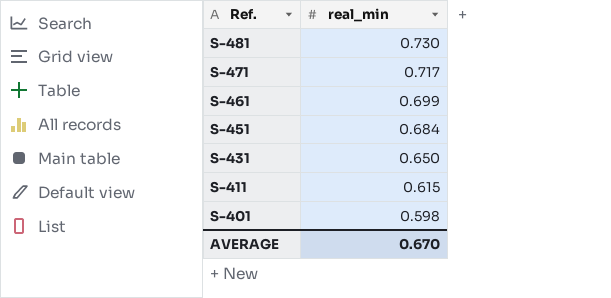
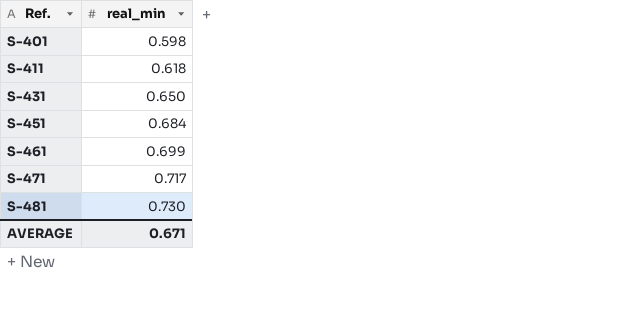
row order: Ref. descending -> Ref. ascending
S-411 | real_min: 0.615 -> 0.618
AVERAGE | real_min: 0.670 -> 0.671

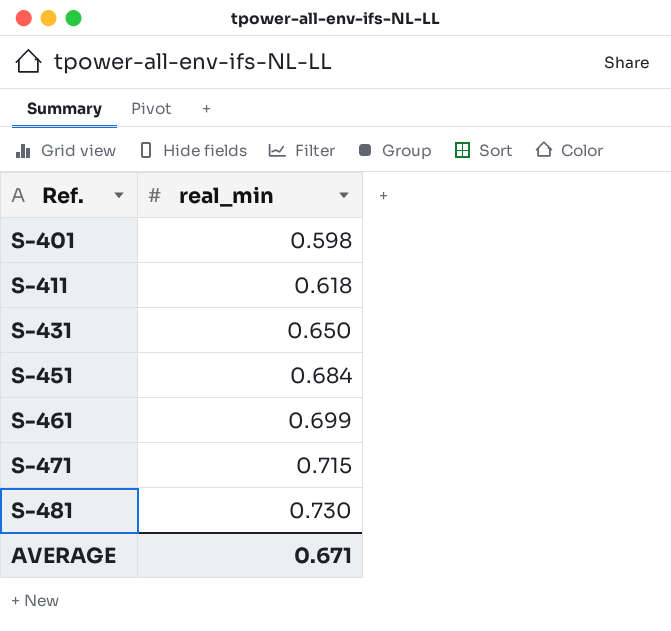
S-471 | real_min: 0.717 -> 0.715

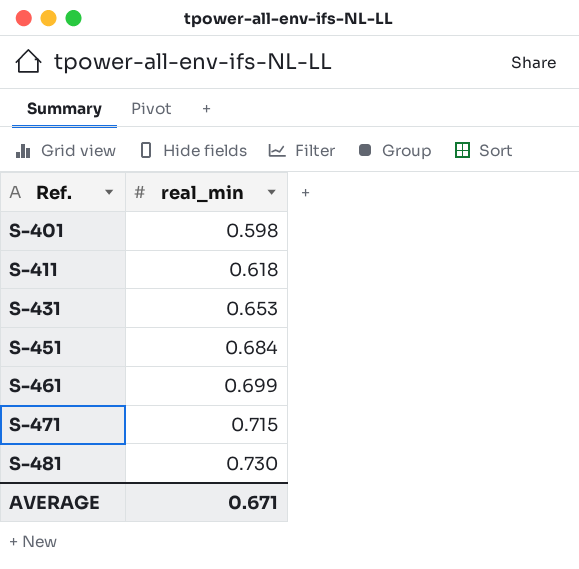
S-431 | real_min: 0.650 -> 0.653

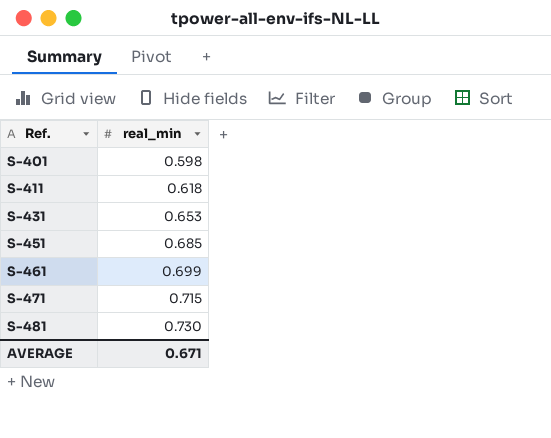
S-451 | real_min: 0.684 -> 0.685

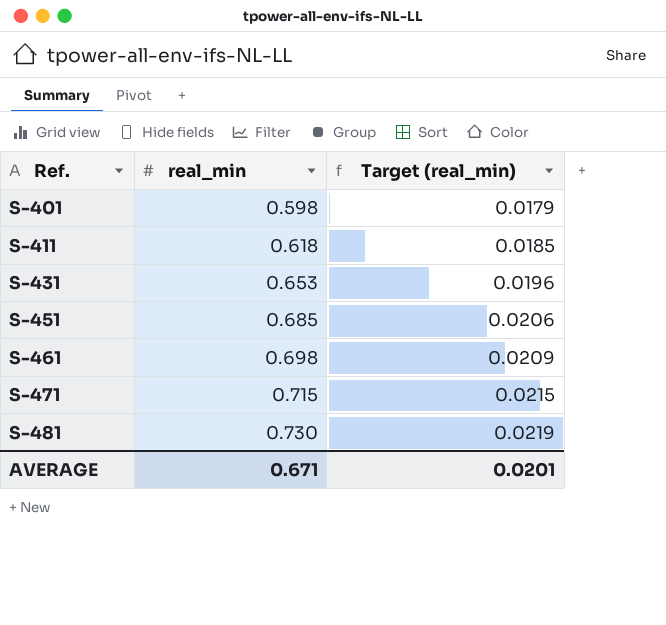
column Target (real_min) | formula: none -> [real_min] * 0.03
S-461 | real_min: 0.699 -> 0.698

